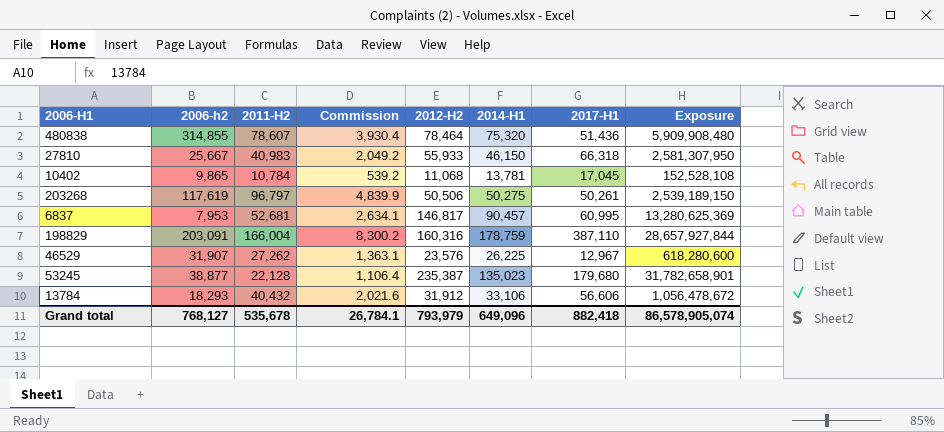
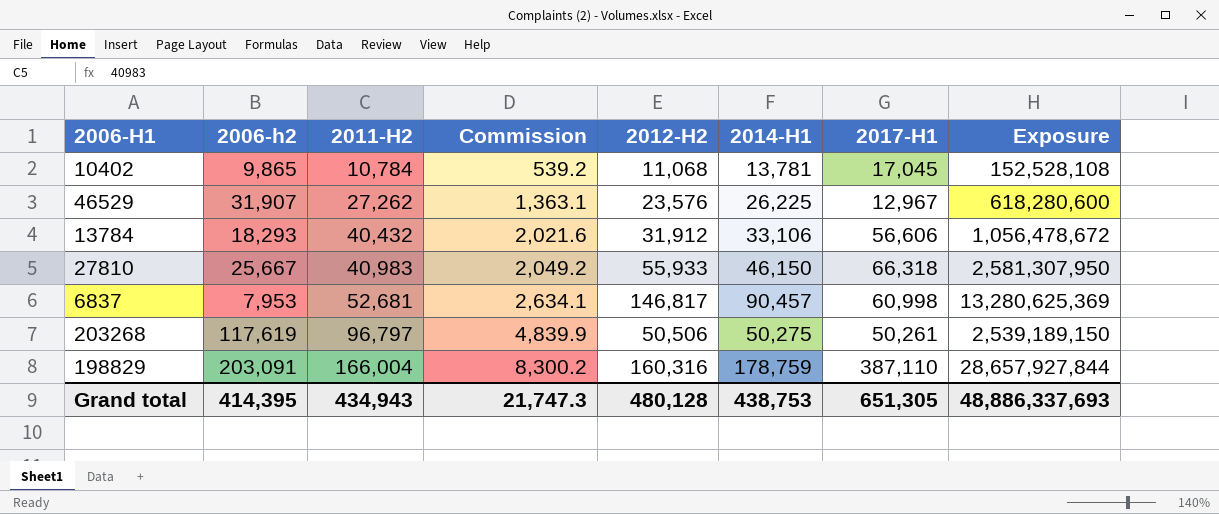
row order: none -> 2011-H2 ascending
row 480838: 314,855 | 78,607 | 3,930.4 | 78,464 | 75,320 | 51,436 | 5,909,908,480 -> none
row 53245: 38,877 | 22,128 | 1,106.4 | 235,387 | 135,023 | 179,680 | 31,782,658,901 -> none
6837 | 2017-H1: 60,995 -> 60,998
Grand total | 2006-h2: 768,127 -> 414,395
Grand total | 2011-H2: 535,678 -> 434,943
Grand total | Commission: 26,784.1 -> 21,747.3
Grand total | 2012-H2: 793,979 -> 480,128
Grand total | 2014-H1: 649,096 -> 438,753
Grand total | 2017-H1: 882,418 -> 651,305
Grand total | Exposure: 86,578,905,074 -> 48,886,337,693

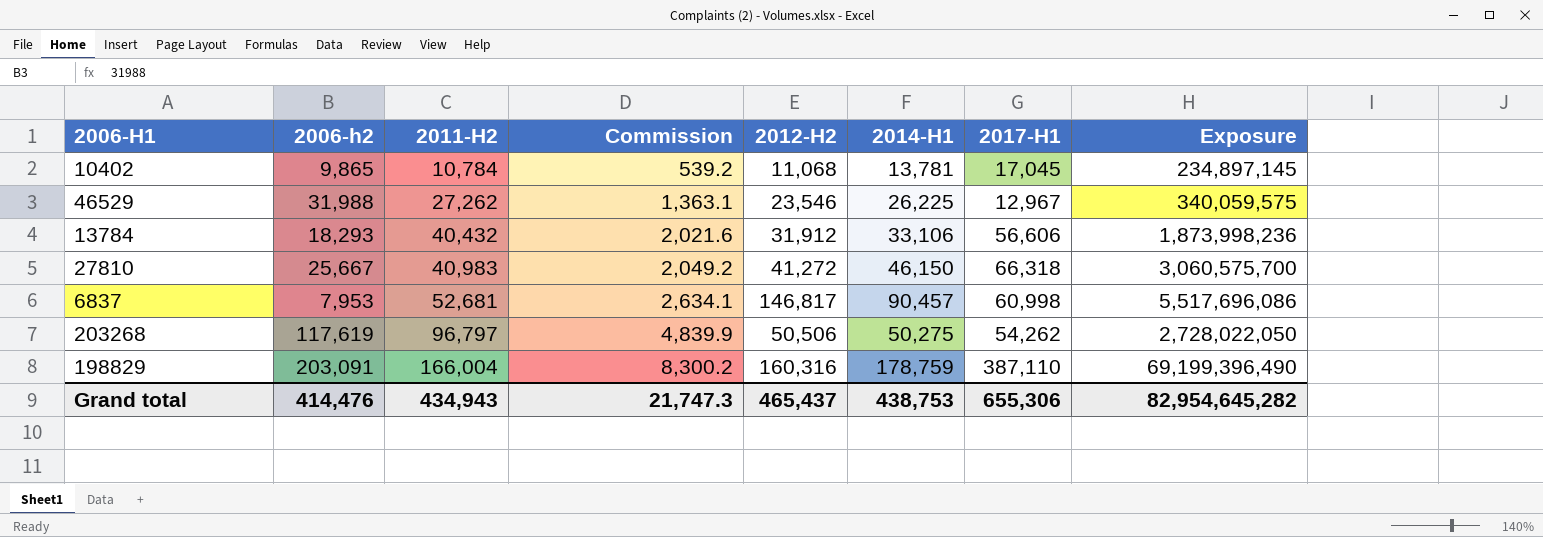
column Exposure | formula: [2012-H2] * [2014-H1] -> [2014-H1] * [2017-H1]
46529 | 2006-h2: 31,907 -> 31,988
46529 | 2012-H2: 23,576 -> 23,546
27810 | 2012-H2: 55,933 -> 41,272
203268 | 2017-H1: 50,261 -> 54,262
Grand total | 2006-h2: 414,395 -> 414,476
Grand total | 2012-H2: 480,128 -> 465,437
Grand total | 2017-H1: 651,305 -> 655,306
Grand total | Exposure: 48,886,337,693 -> 82,954,645,282

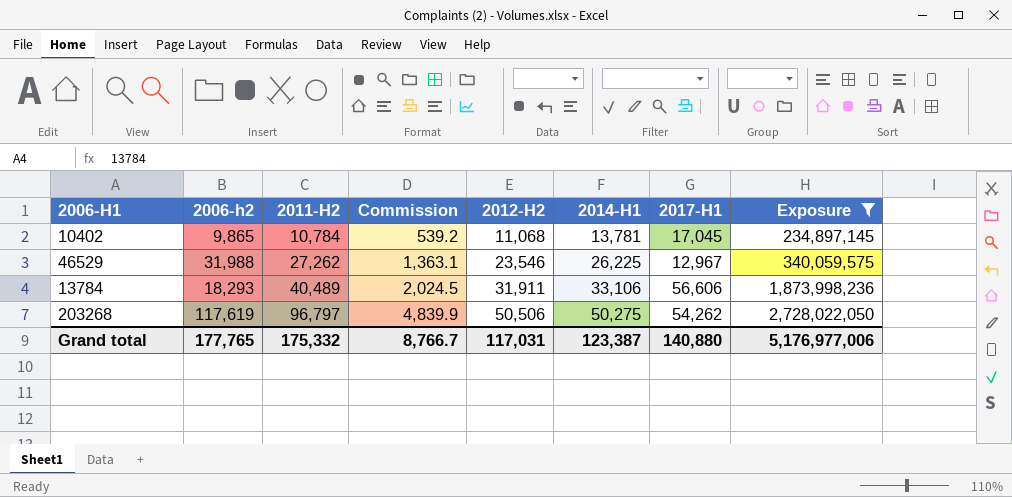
filter: none -> Exposure <= 2,728,022,050
13784 | 2011-H2: 40,432 -> 40,489
13784 | Commission: 2,021.6 -> 2,024.5
13784 | 2012-H2: 31,912 -> 31,911
Grand total | 2006-h2: 414,476 -> 177,765
Grand total | 2011-H2: 434,943 -> 175,332
Grand total | Commission: 21,747.3 -> 8,766.7
Grand total | 2012-H2: 465,437 -> 117,031
Grand total | 2014-H1: 438,753 -> 123,387
Grand total | 2017-H1: 655,306 -> 140,880
Grand total | Exposure: 82,954,645,282 -> 5,176,977,006

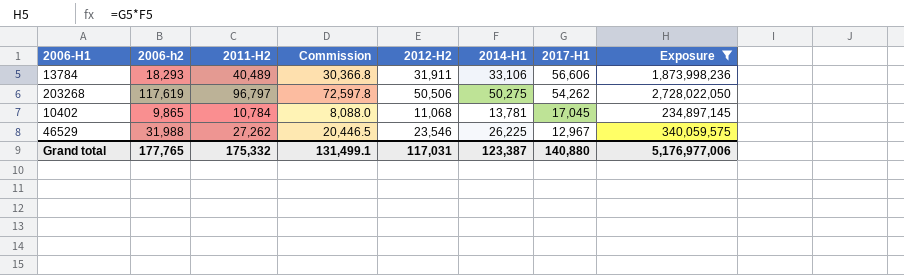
row order: 2011-H2 ascending -> 2017-H1 descending
column Commission | formula: [2011-H2] * 0.05 -> [2011-H2] * 0.75
Grand total | Commission: 8,766.7 -> 131,499.1

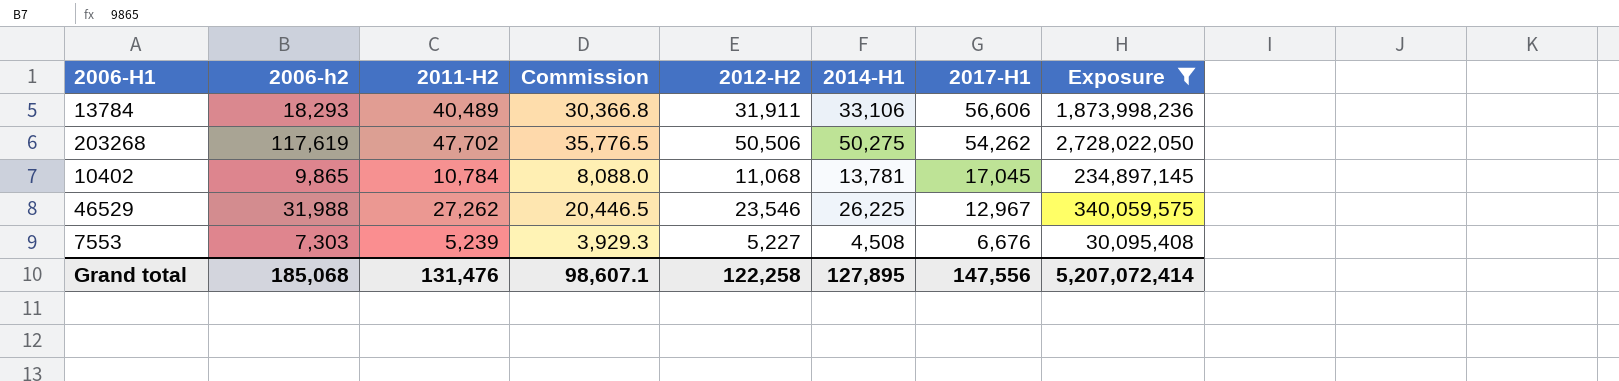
203268 | 2011-H2: 96,797 -> 47,702
203268 | Commission: 72,597.8 -> 35,776.5
row 7553: none -> 7,303 | 5,239 | 3,929.3 | 5,227 | 4,508 | 6,676 | 30,095,408
Grand total | 2006-h2: 177,765 -> 185,068
Grand total | 2011-H2: 175,332 -> 131,476
Grand total | Commission: 131,499.1 -> 98,607.1
Grand total | 2012-H2: 117,031 -> 122,258
Grand total | 2014-H1: 123,387 -> 127,895
Grand total | 2017-H1: 140,880 -> 147,556
Grand total | Exposure: 5,176,977,006 -> 5,207,072,414

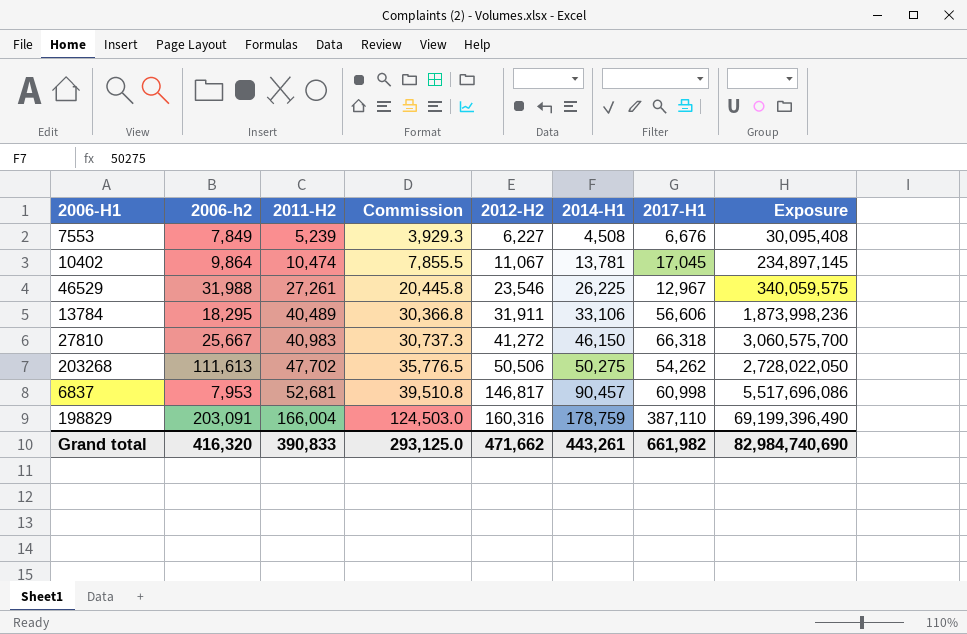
filter: Exposure <= 2,728,022,050 -> none
row order: 2017-H1 descending -> 2011-H2 ascending
7553 | 2006-h2: 7,303 -> 7,849
7553 | 2012-H2: 5,227 -> 6,227
10402 | 2006-h2: 9,865 -> 9,864
10402 | 2011-H2: 10,784 -> 10,474
10402 | Commission: 8,088.0 -> 7,855.5
10402 | 2012-H2: 11,068 -> 11,067
46529 | 2011-H2: 27,262 -> 27,261
46529 | Commission: 20,446.5 -> 20,445.8
13784 | 2006-h2: 18,293 -> 18,295
203268 | 2006-h2: 117,619 -> 111,613
Grand total | 2006-h2: 185,068 -> 416,320
Grand total | 2011-H2: 131,476 -> 390,833
Grand total | Commission: 98,607.1 -> 293,125.0
Grand total | 2012-H2: 122,258 -> 471,662
Grand total | 2014-H1: 127,895 -> 443,261
Grand total | 2017-H1: 147,556 -> 661,982
Grand total | Exposure: 5,207,072,414 -> 82,984,740,690

